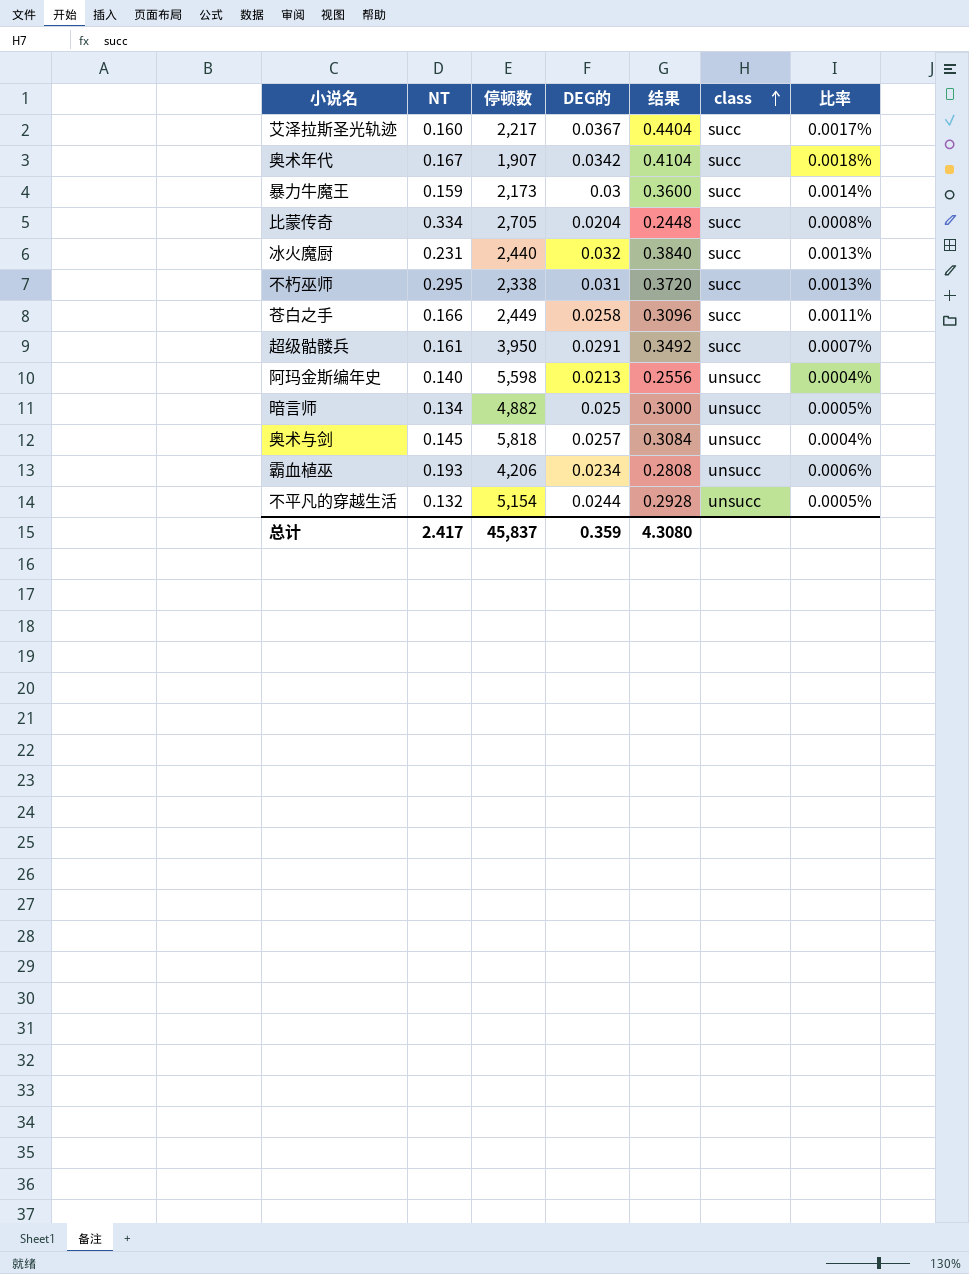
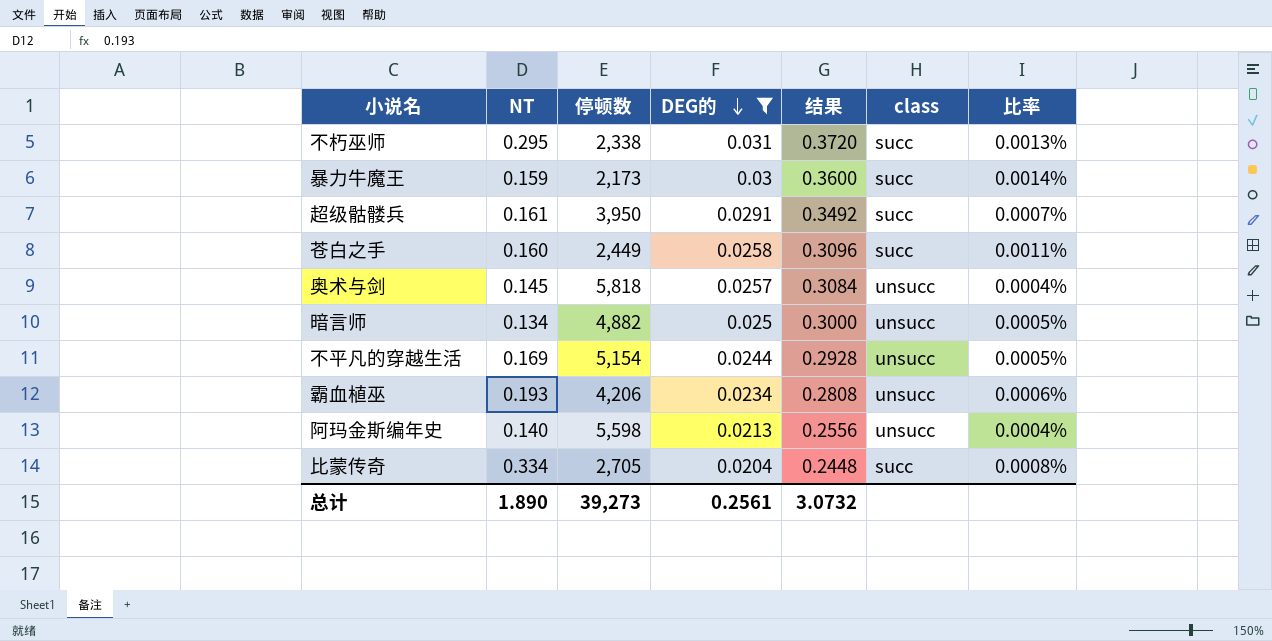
filter: none -> DEG的 <= 0.031
row order: class ascending -> DEG的 descending
苍白之手 | NT: 0.166 -> 0.160
不平凡的穿越生活 | NT: 0.132 -> 0.169
总计 | NT: 2.417 -> 1.890
总计 | 停顿数: 45,837 -> 39,273
总计 | DEG的: 0.359 -> 0.2561
总计 | 结果: 4.3080 -> 3.0732

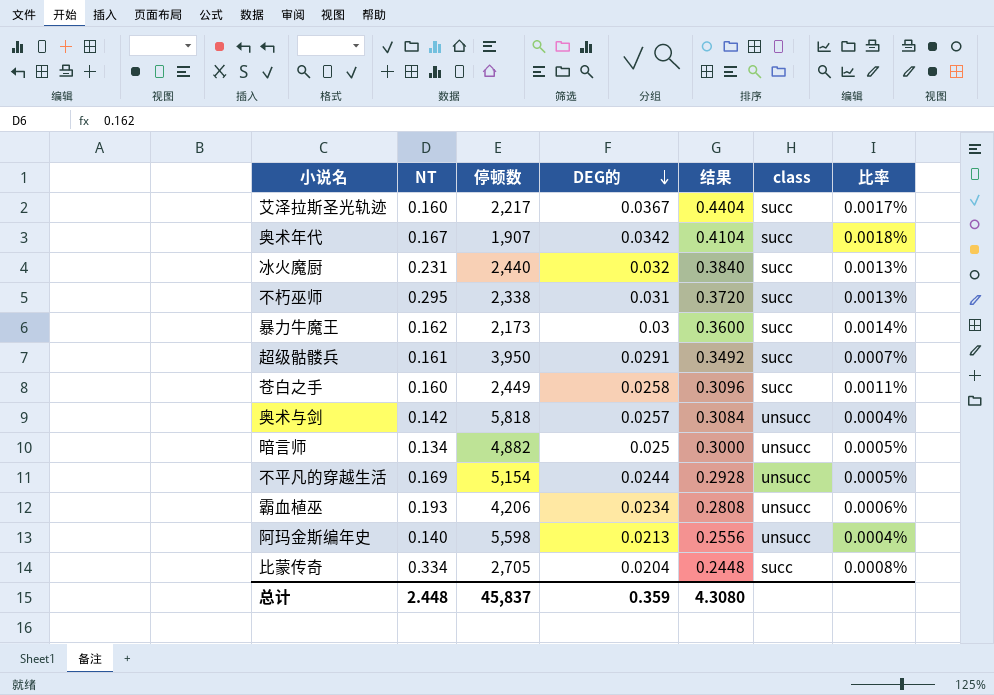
filter: DEG的 <= 0.031 -> none
暴力牛魔王 | NT: 0.159 -> 0.162
奥术与剑 | NT: 0.145 -> 0.142
总计 | NT: 1.890 -> 2.448
总计 | 停顿数: 39,273 -> 45,837
总计 | DEG的: 0.2561 -> 0.359
总计 | 结果: 3.0732 -> 4.3080

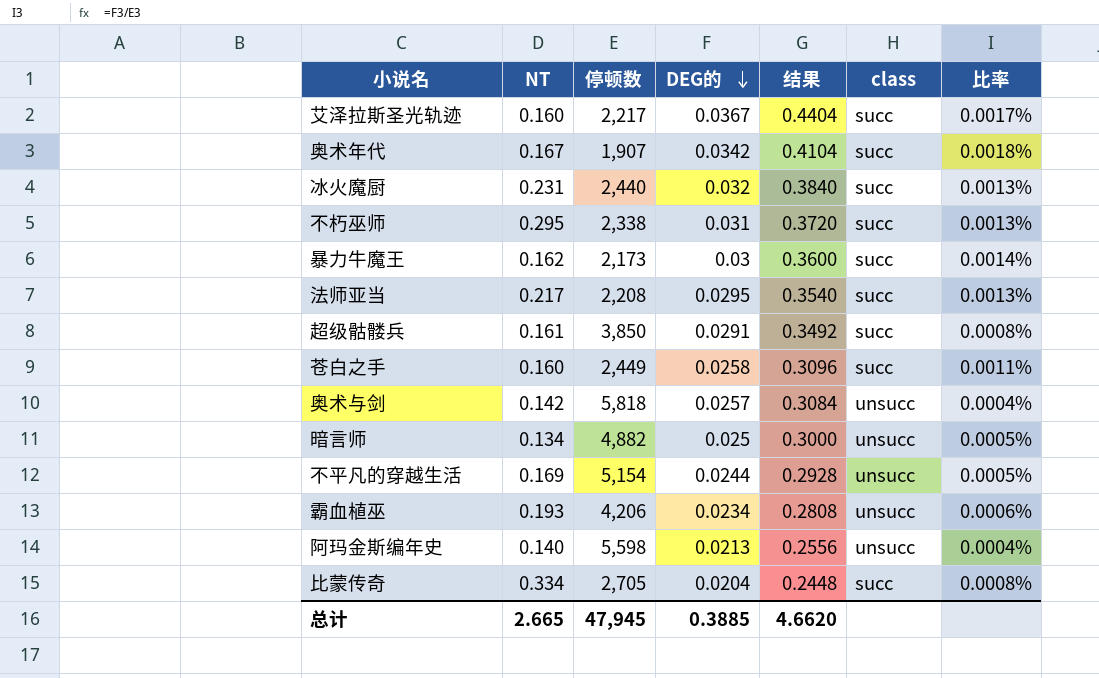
row 法师亚当: none -> 0.217 | 2,208 | 0.0295 | 0.3540 | succ | 0.0013%
超级骷髅兵 | 停顿数: 3,950 -> 3,850
超级骷髅兵 | 比率: 0.0007% -> 0.0008%
总计 | NT: 2.448 -> 2.665
总计 | 停顿数: 45,837 -> 47,945
总计 | DEG的: 0.359 -> 0.3885
总计 | 结果: 4.3080 -> 4.6620

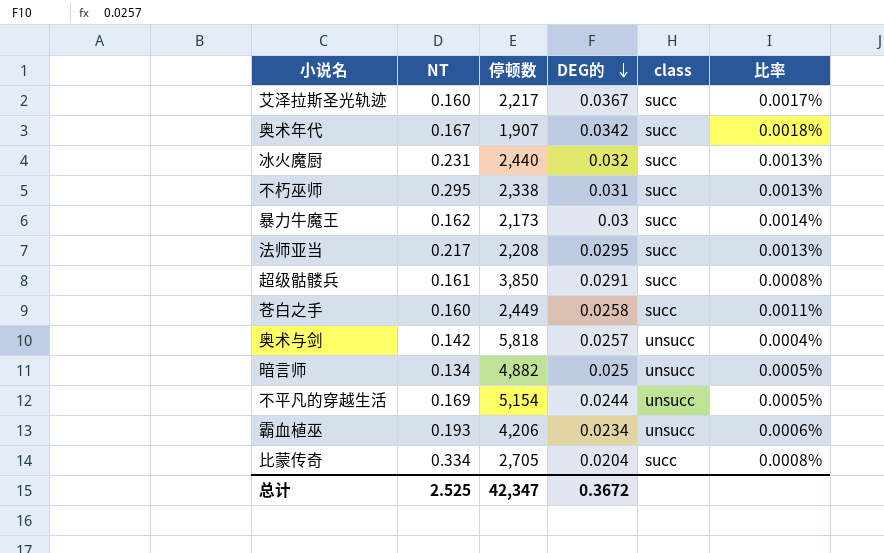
column 结果 | formula: [DEG的] * 12 -> none
row 阿玛金斯编年史: 0.140 | 5,598 | 0.0213 | 0.2556 | unsucc | 0.0004% -> none
总计 | NT: 2.665 -> 2.525
总计 | 停顿数: 47,945 -> 42,347
总计 | DEG的: 0.3885 -> 0.3672

